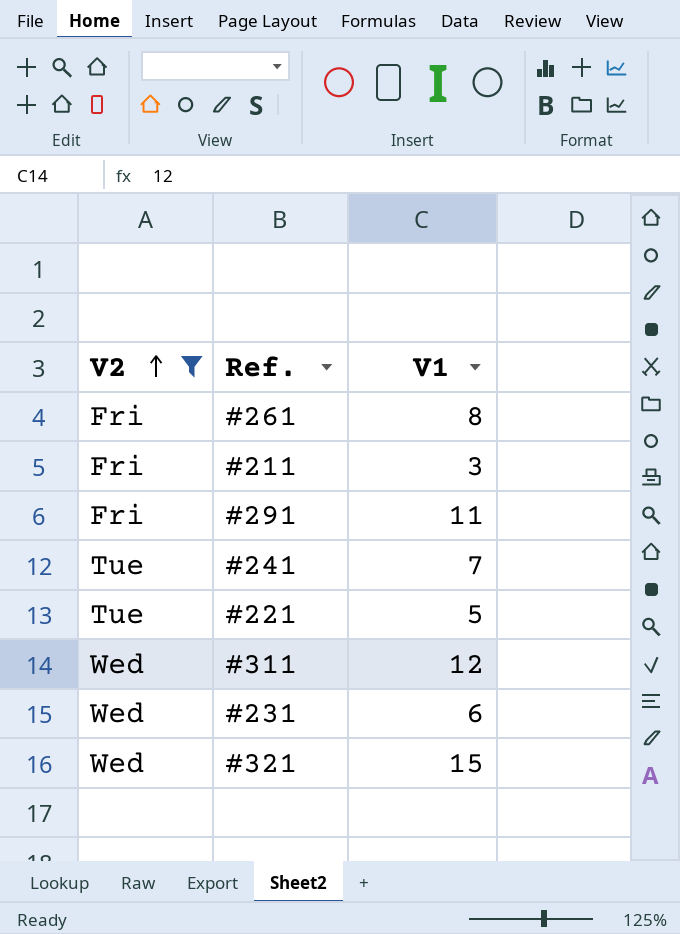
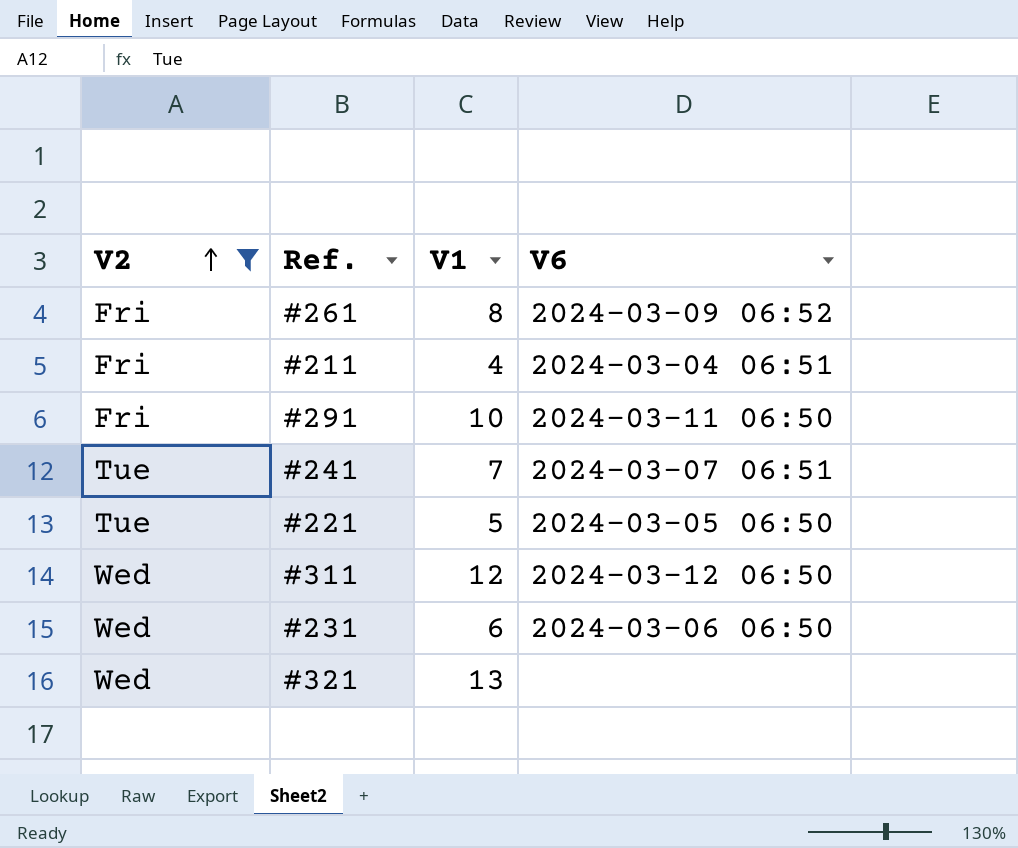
column V6 | position: none -> 4
#211 | V1: 3 -> 4
#291 | V1: 11 -> 10
#321 | V1: 15 -> 13

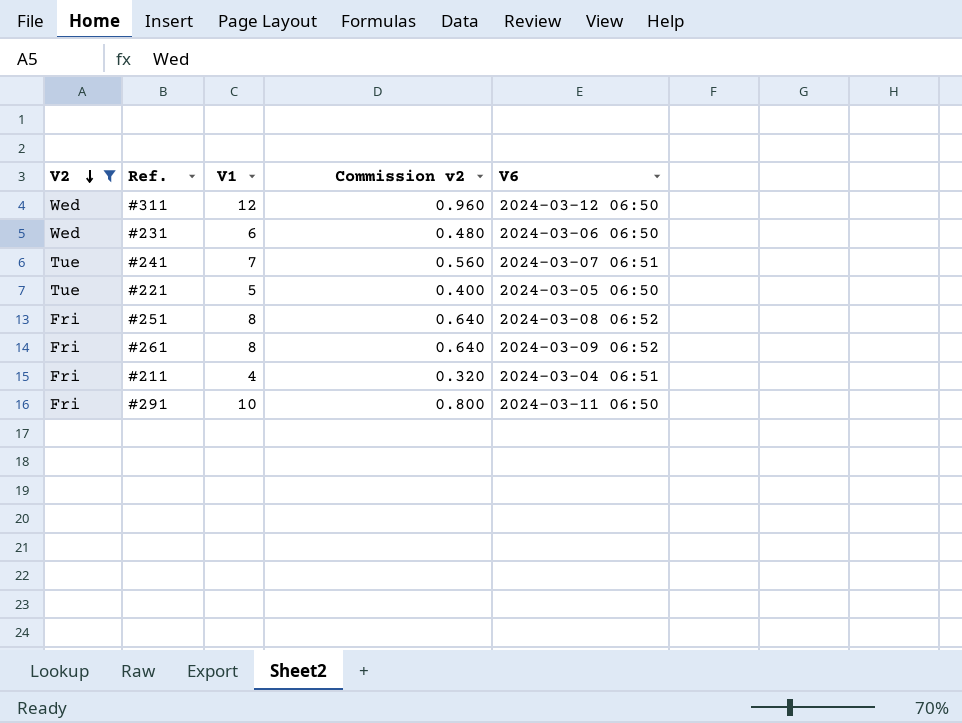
row order: V2 ascending -> V2 descending
column Commission v2 | formula: none -> [V1] * 0.08
row #321: Wed | 13 | none -> none
row #251: none -> Fri | 8 | 0.640 | 2024-03-08 06:52

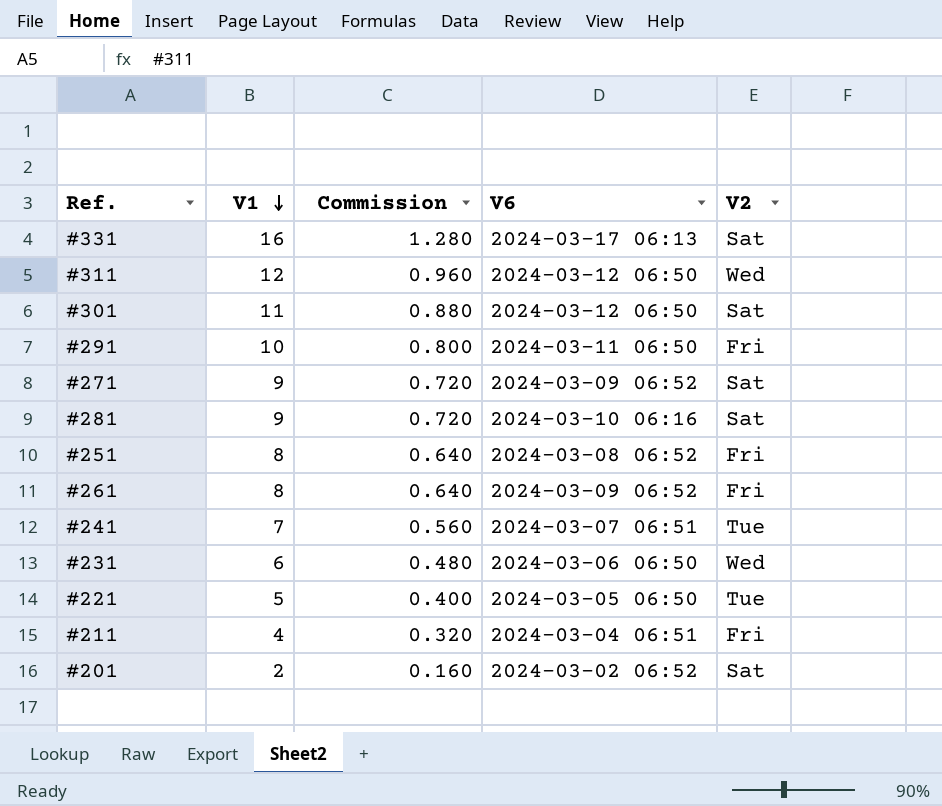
filter: V2 != Sat -> none
row order: V2 descending -> V1 descending
column name: Commission v2 -> Commission
column V2 | position: 1 -> 5

